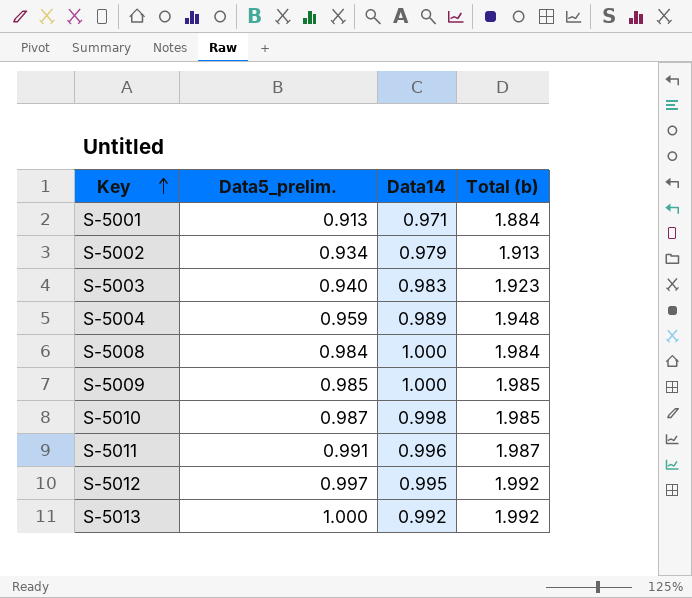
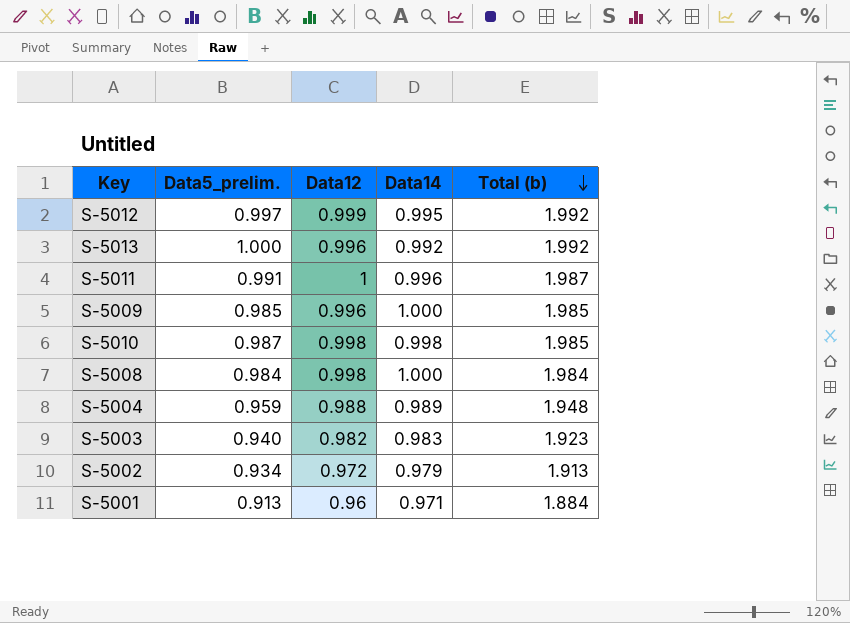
row order: Key ascending -> Total (b) descending
column Data12 | position: none -> 3

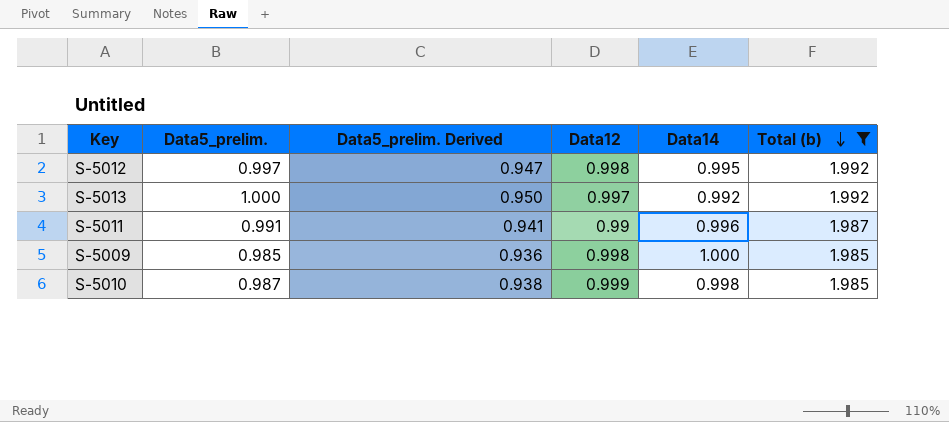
filter: none -> Total (b) >= 1.985
column Data5_prelim. Derived | formula: none -> [Data5_prelim.] * 0.95
S-5012 | Data12: 0.999 -> 0.998
S-5013 | Data12: 0.996 -> 0.997
S-5011 | Data12: 1 -> 0.99
S-5009 | Data12: 0.996 -> 0.998
S-5010 | Data12: 0.998 -> 0.999

